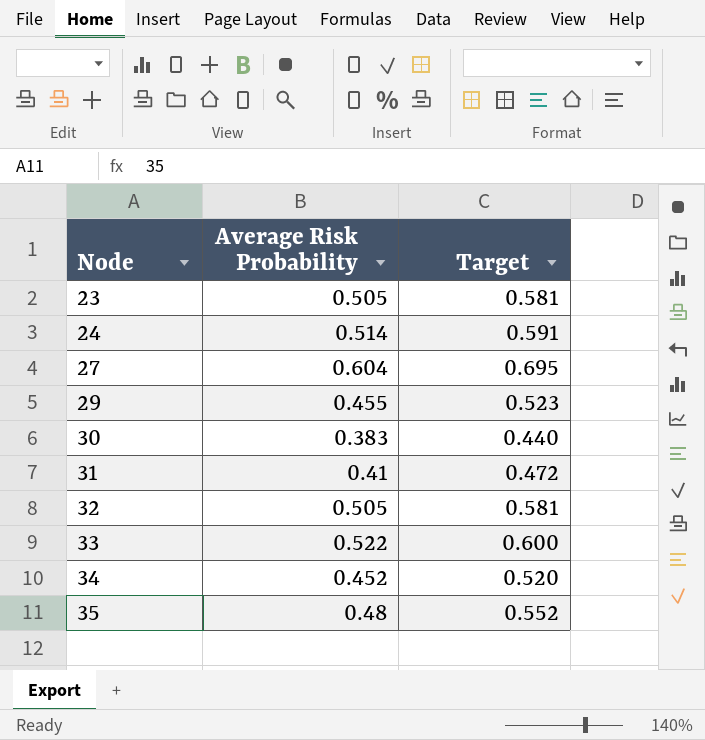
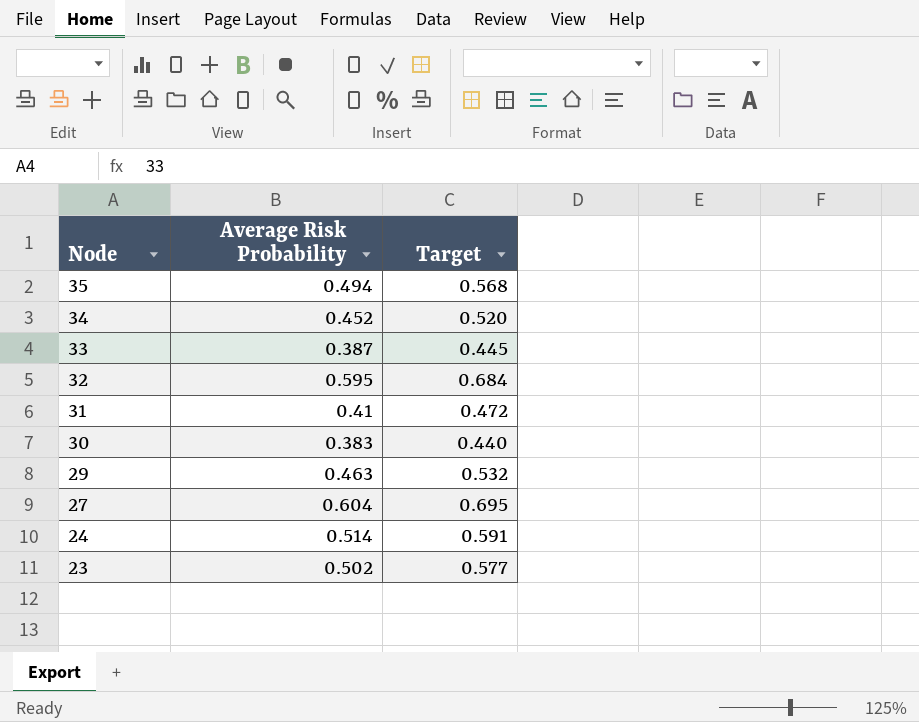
row order: Node ascending -> Node descending
35 | Average Risk Probability: 0.48 -> 0.494
35 | Target: 0.552 -> 0.568
33 | Average Risk Probability: 0.522 -> 0.387
33 | Target: 0.600 -> 0.445
32 | Average Risk Probability: 0.505 -> 0.595
32 | Target: 0.581 -> 0.684
29 | Average Risk Probability: 0.455 -> 0.463
29 | Target: 0.523 -> 0.532
23 | Average Risk Probability: 0.505 -> 0.502
23 | Target: 0.581 -> 0.577

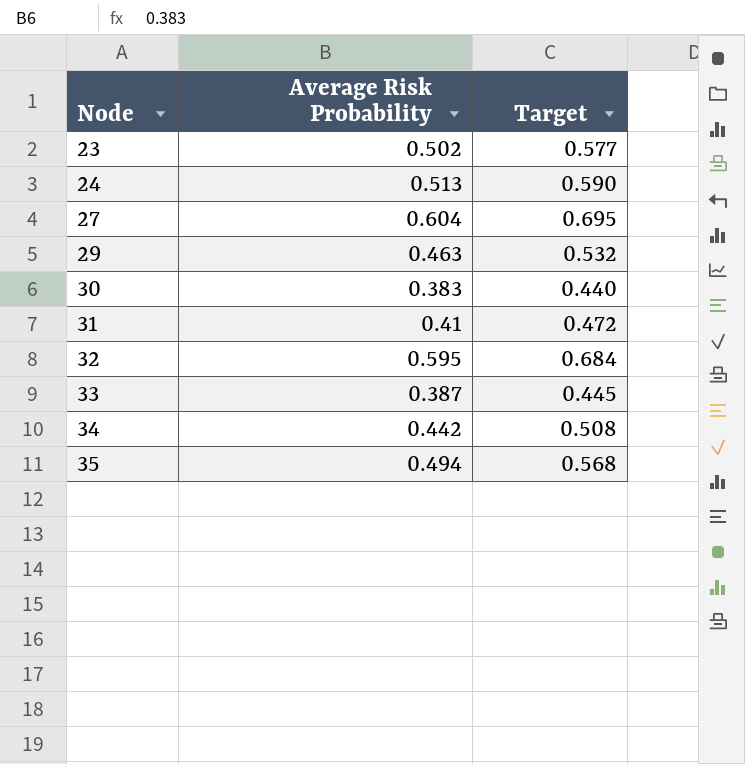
row order: Node descending -> Node ascending
24 | Average Risk Probability: 0.514 -> 0.513
24 | Target: 0.591 -> 0.590
34 | Average Risk Probability: 0.452 -> 0.442
34 | Target: 0.520 -> 0.508

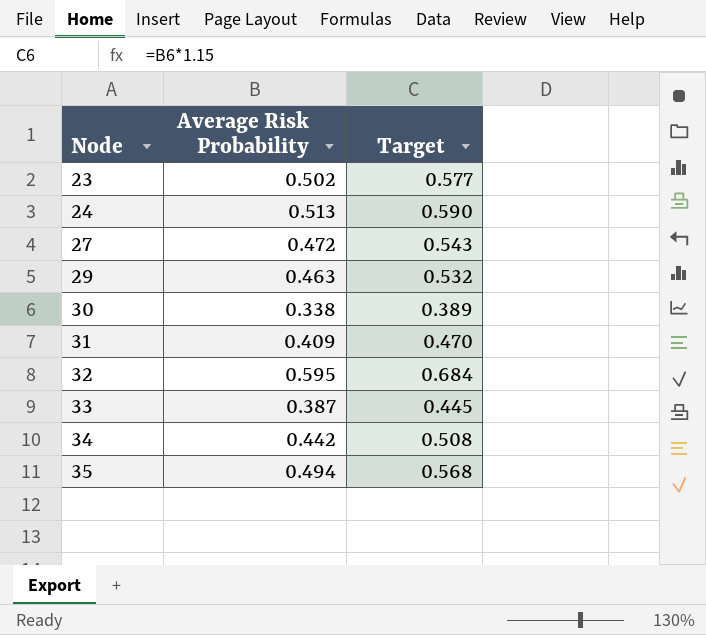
27 | Average Risk Probability: 0.604 -> 0.472
27 | Target: 0.695 -> 0.543
30 | Average Risk Probability: 0.383 -> 0.338
30 | Target: 0.440 -> 0.389
31 | Average Risk Probability: 0.41 -> 0.409
31 | Target: 0.472 -> 0.470

